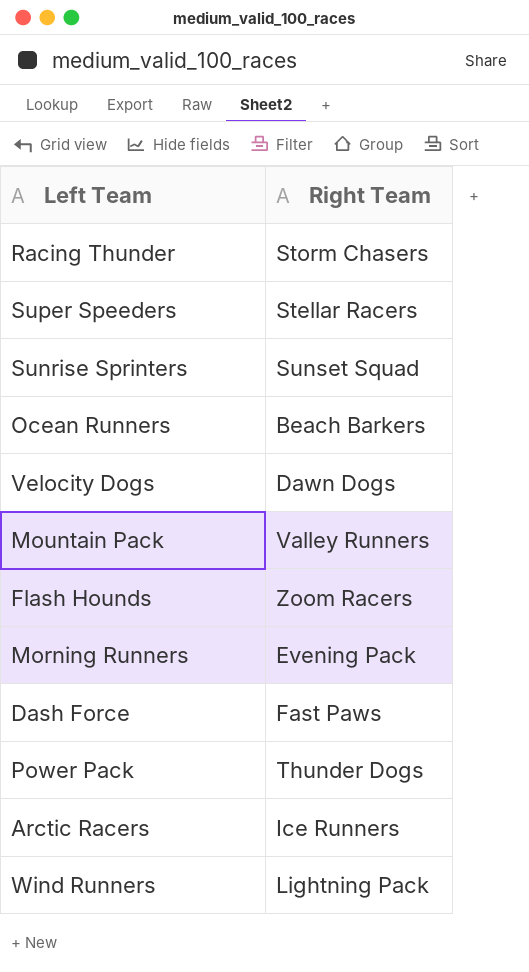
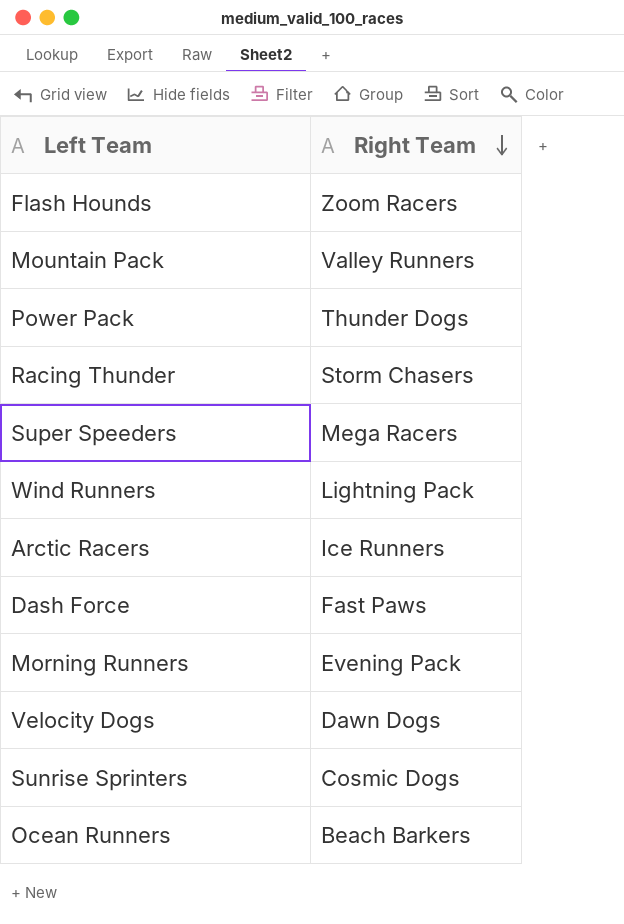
row order: none -> Right Team descending
Super Speeders | Right Team: Stellar Racers -> Mega Racers
Sunrise Sprinters | Right Team: Sunset Squad -> Cosmic Dogs

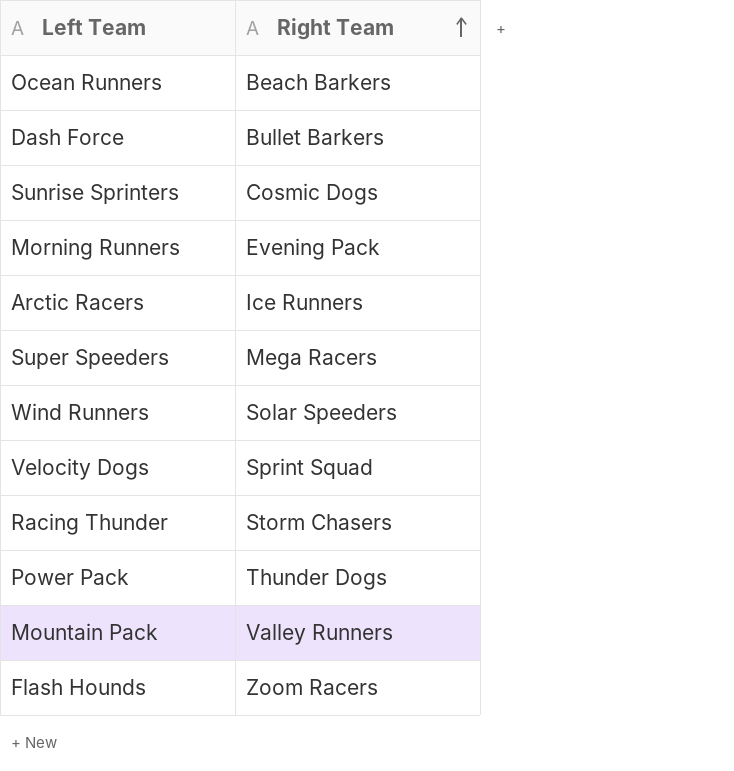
row order: Right Team descending -> Right Team ascending
Dash Force | Right Team: Fast Paws -> Bullet Barkers
Wind Runners | Right Team: Lightning Pack -> Solar Speeders
Velocity Dogs | Right Team: Dawn Dogs -> Sprint Squad

